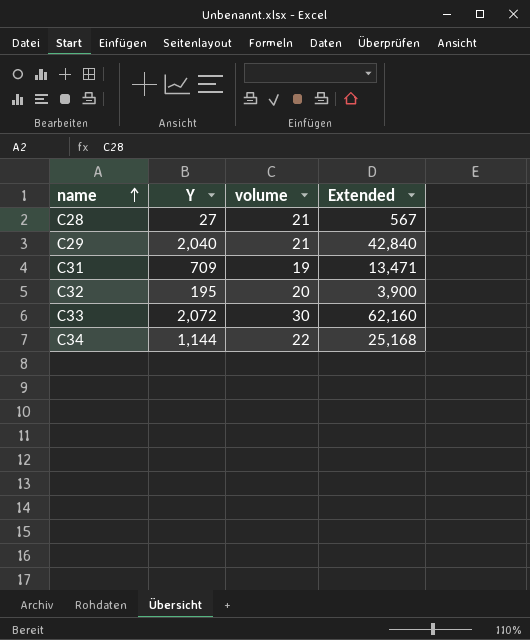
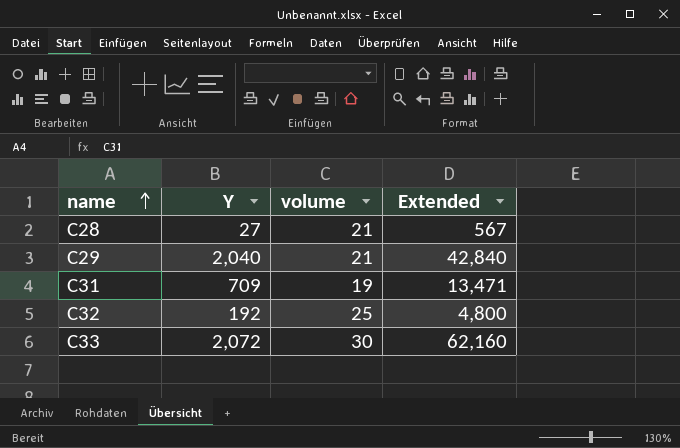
row C34: 1,144 | 22 | 25,168 -> none
C32 | Y: 195 -> 192
C32 | volume: 20 -> 25
C32 | Extended: 3,900 -> 4,800

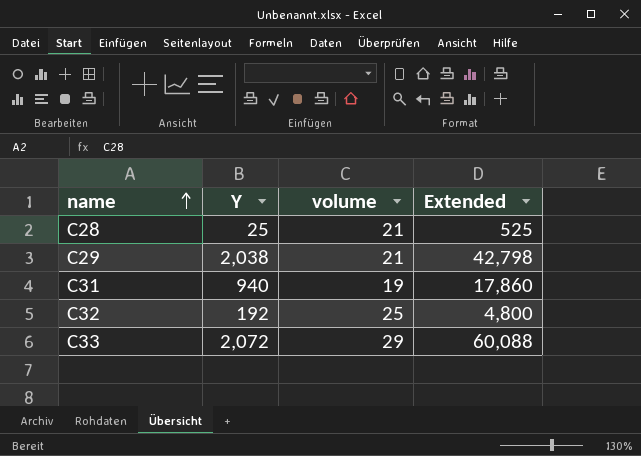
C28 | Y: 27 -> 25
C28 | Extended: 567 -> 525
C29 | Y: 2,040 -> 2,038
C29 | Extended: 42,840 -> 42,798
C31 | Y: 709 -> 940
C31 | Extended: 13,471 -> 17,860
C33 | volume: 30 -> 29
C33 | Extended: 62,160 -> 60,088

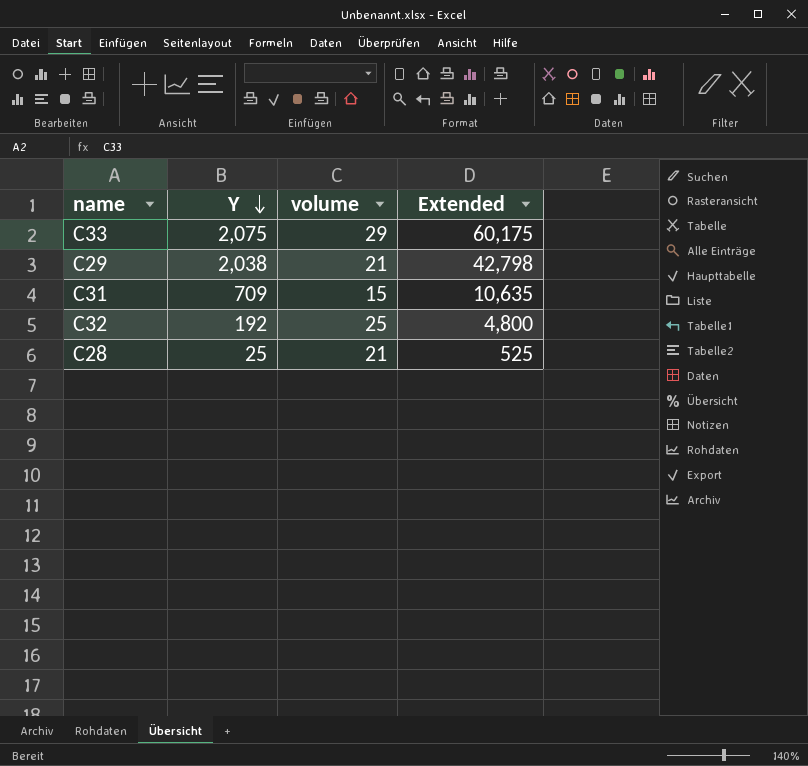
row order: name ascending -> Y descending
C33 | Y: 2,072 -> 2,075
C33 | Extended: 60,088 -> 60,175
C31 | Y: 940 -> 709
C31 | volume: 19 -> 15
C31 | Extended: 17,860 -> 10,635

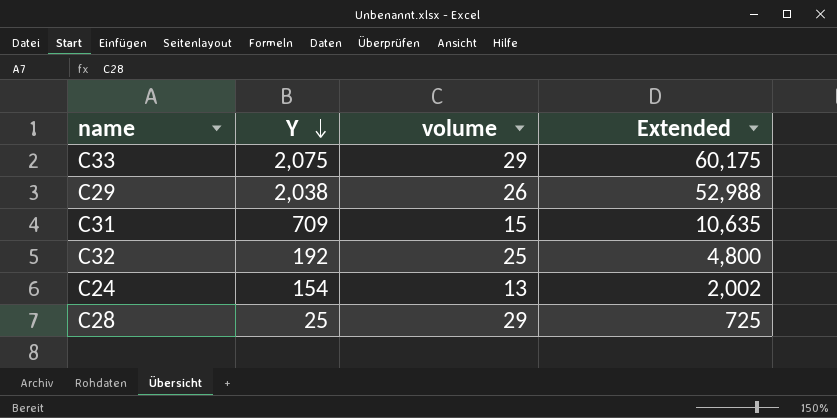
C29 | volume: 21 -> 26
C29 | Extended: 42,798 -> 52,988
row C24: none -> 154 | 13 | 2,002
C28 | volume: 21 -> 29
C28 | Extended: 525 -> 725

